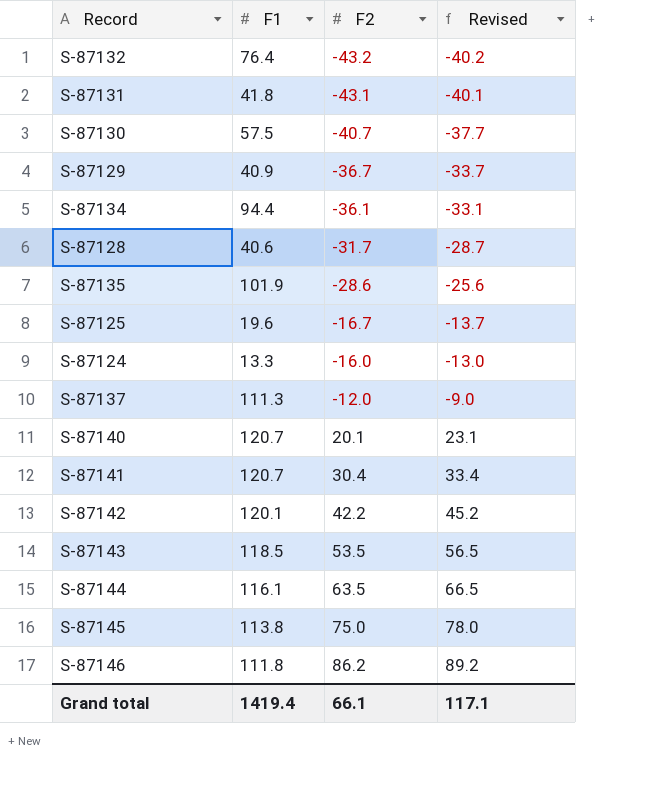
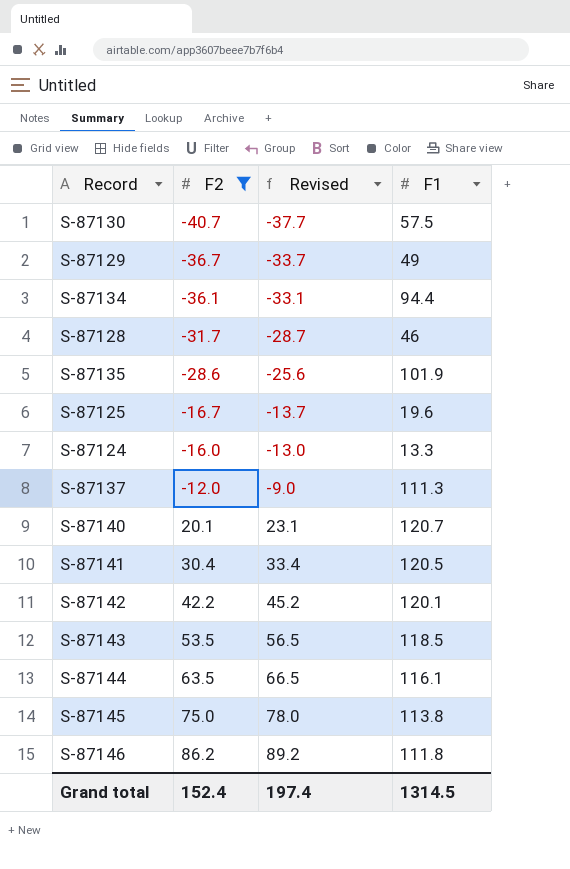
filter: none -> F2 >= -40.7
column F1 | position: 2 -> 4
S-87129 | F1: 40.9 -> 49
S-87128 | F1: 40.6 -> 46
S-87141 | F1: 120.7 -> 120.5
Grand total | F2: 66.1 -> 152.4
Grand total | Revised: 117.1 -> 197.4
Grand total | F1: 1419.4 -> 1314.5

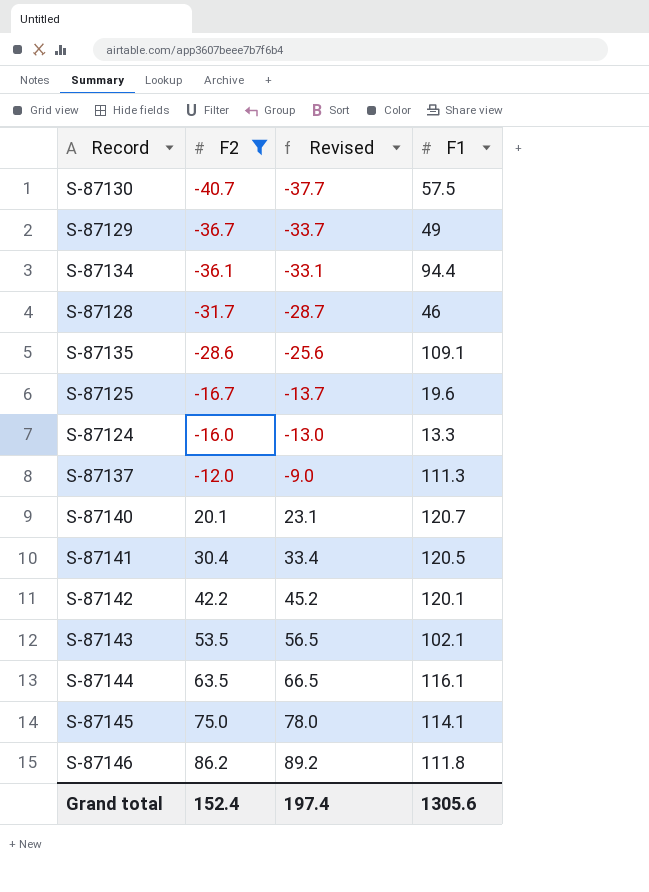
S-87135 | F1: 101.9 -> 109.1
S-87143 | F1: 118.5 -> 102.1
S-87145 | F1: 113.8 -> 114.1
Grand total | F1: 1314.5 -> 1305.6

